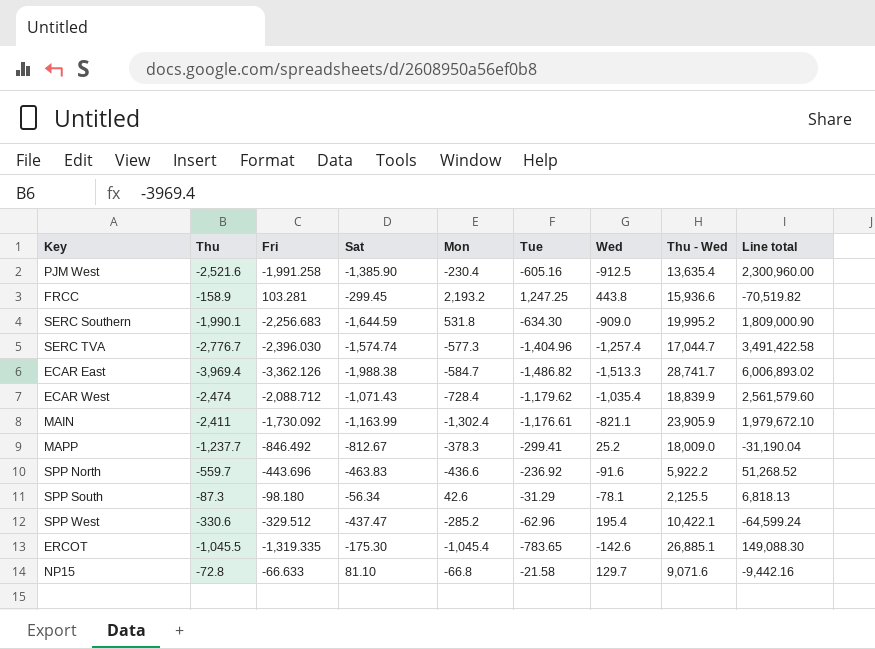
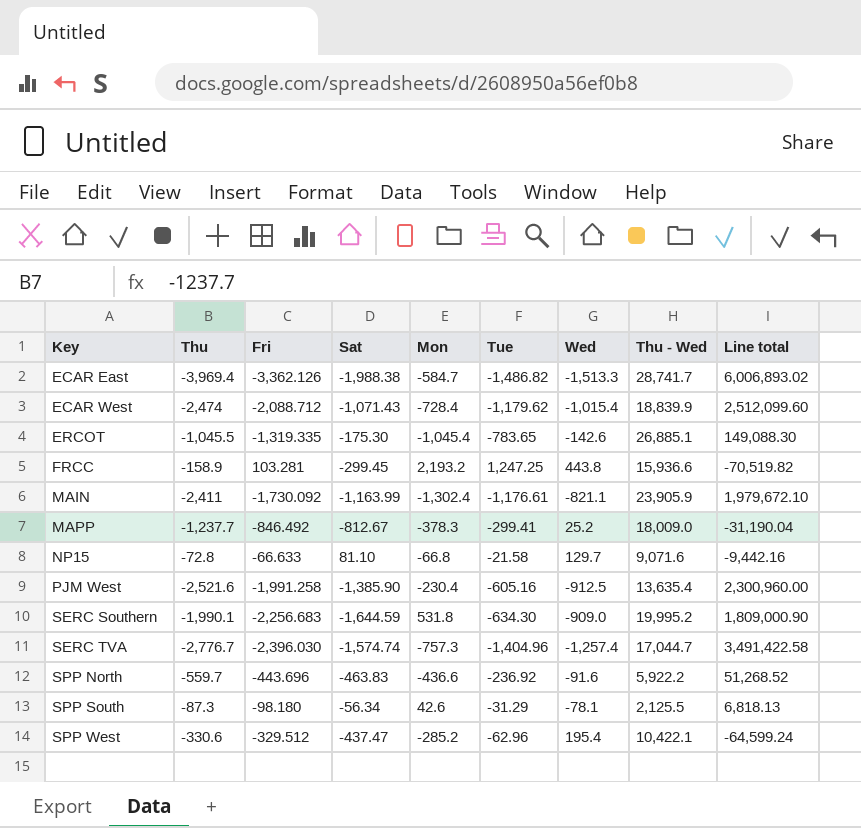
row order: none -> Key ascending
ECAR West | Wed: -1,035.4 -> -1,015.4
ECAR West | Line total: 2,561,579.60 -> 2,512,099.60
SERC TVA | Mon: -577.3 -> -757.3

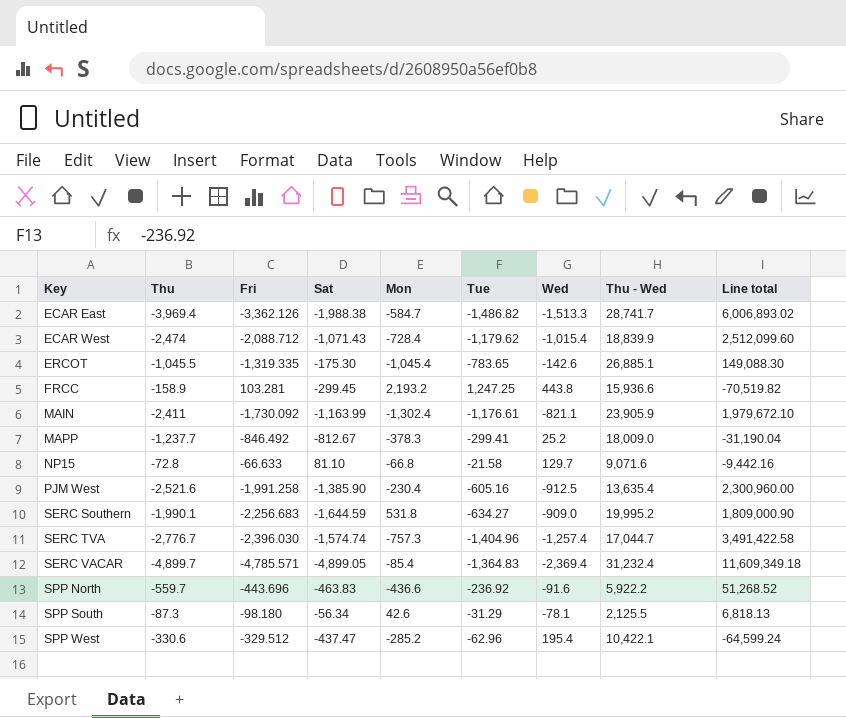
SERC Southern | Tue: -634.30 -> -634.27
row SERC VACAR: none -> -4,899.7 | -4,785.571 | -4,899.05 | -85.4 | -1,364.83 | -2,369.4 | 31,232.4 | 11,609,349.18

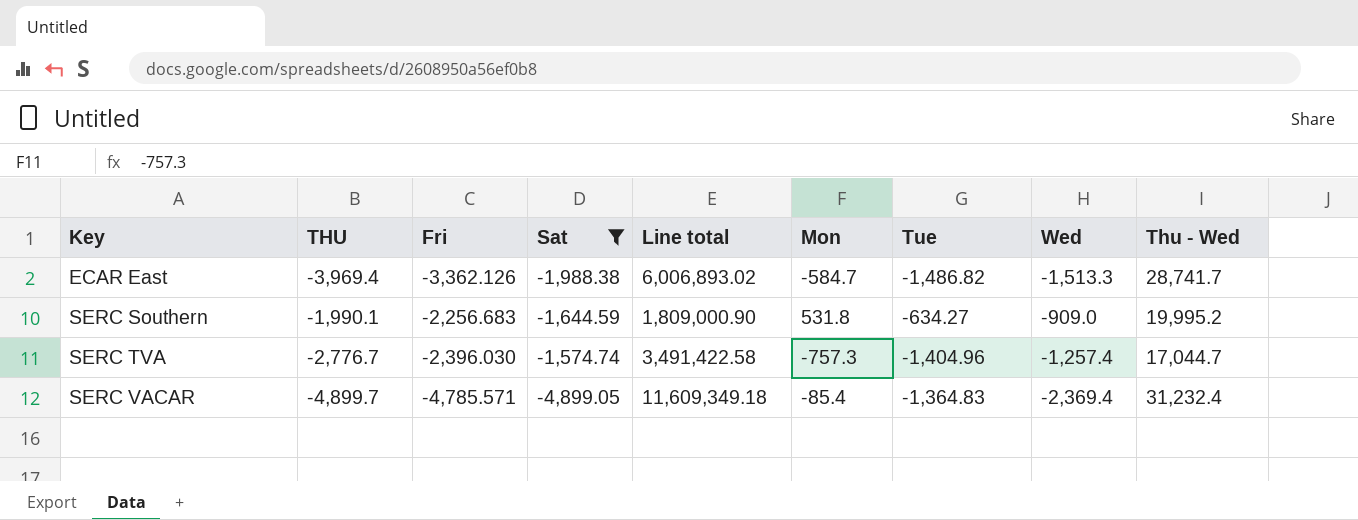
filter: none -> Sat <= -1,574.74
column name: Thu -> THU
column Line total | position: 9 -> 5

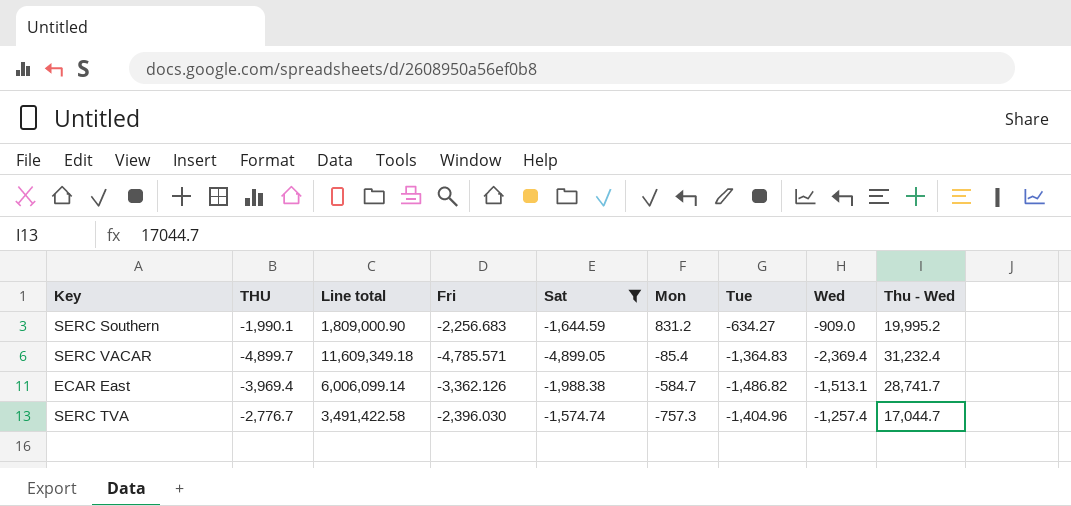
row order: Key ascending -> Mon descending
column Line total | position: 5 -> 3
SERC Southern | Mon: 531.8 -> 831.2
ECAR East | Line total: 6,006,893.02 -> 6,006,099.14
ECAR East | Wed: -1,513.3 -> -1,513.1

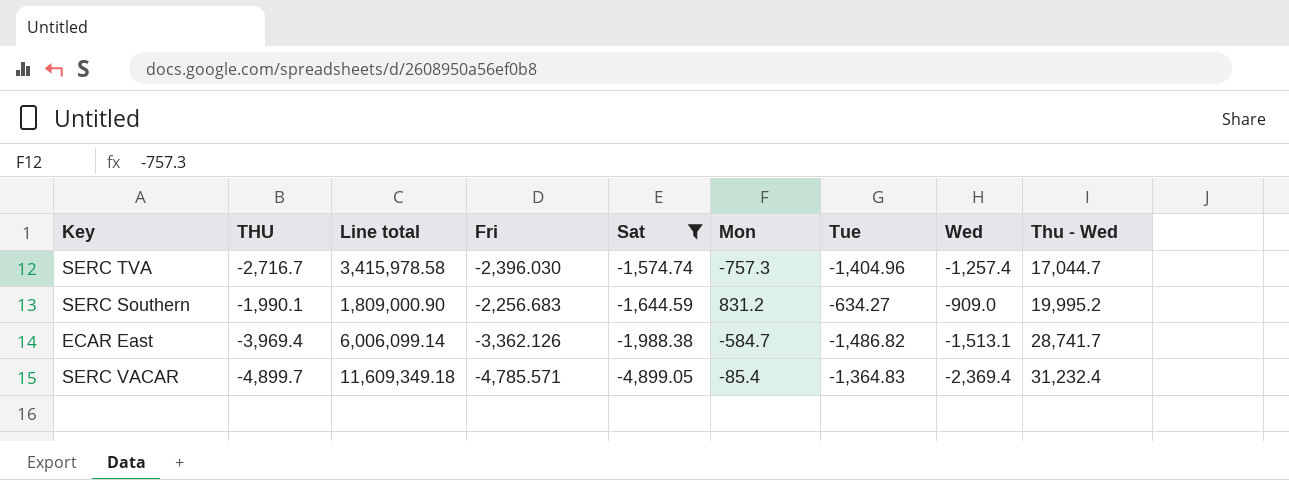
row order: Mon descending -> Sat descending
SERC TVA | THU: -2,776.7 -> -2,716.7
SERC TVA | Line total: 3,491,422.58 -> 3,415,978.58

